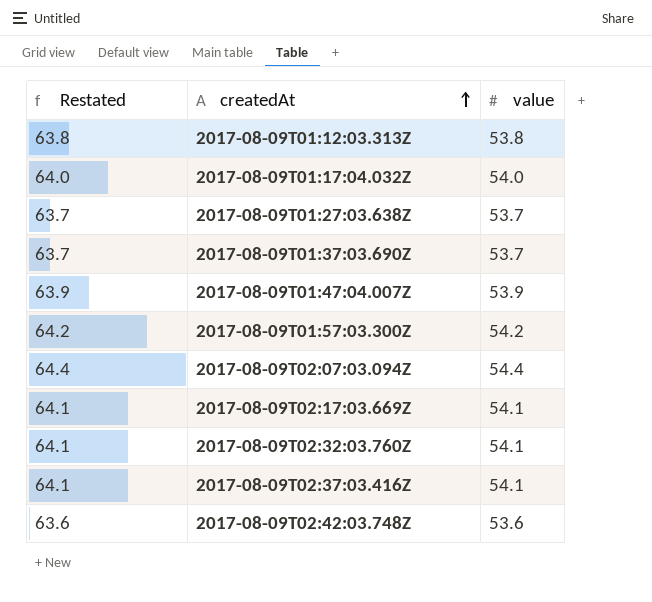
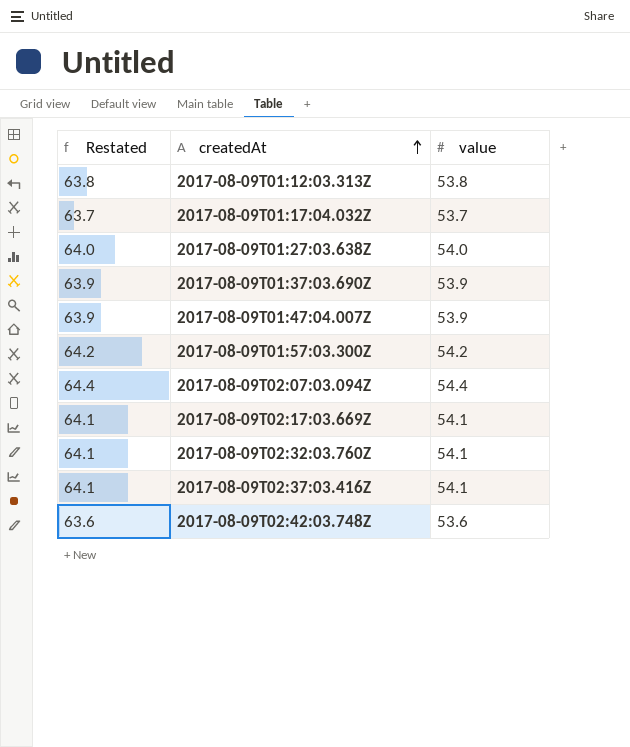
2017-08-09T01:17:04.032Z | Restated: 64.0 -> 63.7
2017-08-09T01:17:04.032Z | value: 54.0 -> 53.7
2017-08-09T01:27:03.638Z | Restated: 63.7 -> 64.0
2017-08-09T01:27:03.638Z | value: 53.7 -> 54.0
2017-08-09T01:37:03.690Z | Restated: 63.7 -> 63.9
2017-08-09T01:37:03.690Z | value: 53.7 -> 53.9

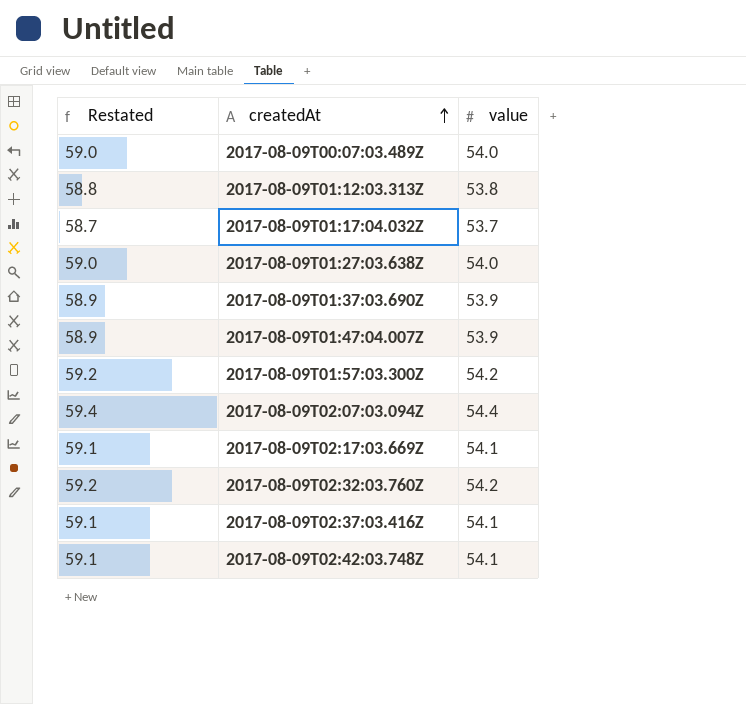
column Restated | formula: [value] + 10 -> [value] + 5
row 2017-08-09T00:07:03.489Z: none -> 59.0 | 54.0
2017-08-09T02:32:03.760Z | value: 54.1 -> 54.2
2017-08-09T02:42:03.748Z | value: 53.6 -> 54.1

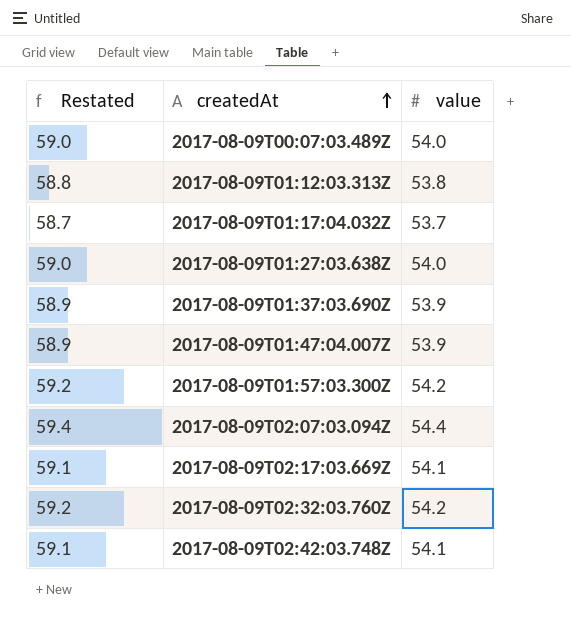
row 2017-08-09T02:37:03.416Z: 59.1 | 54.1 -> none

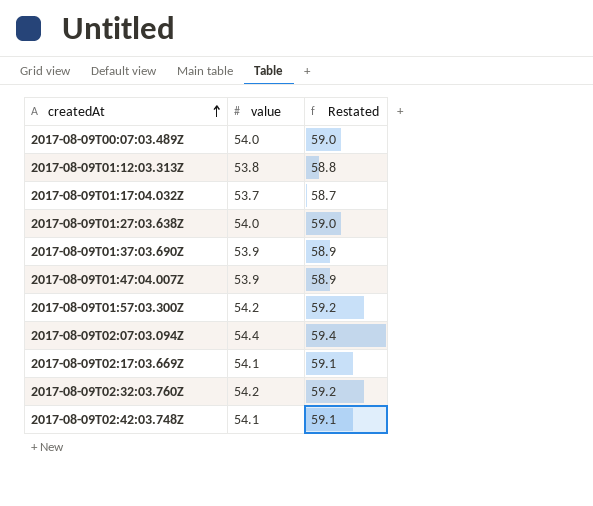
column Restated | position: 1 -> 3

